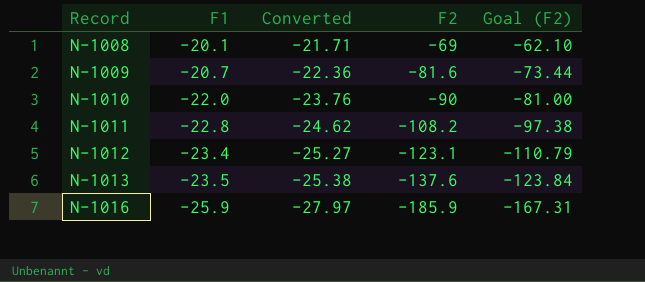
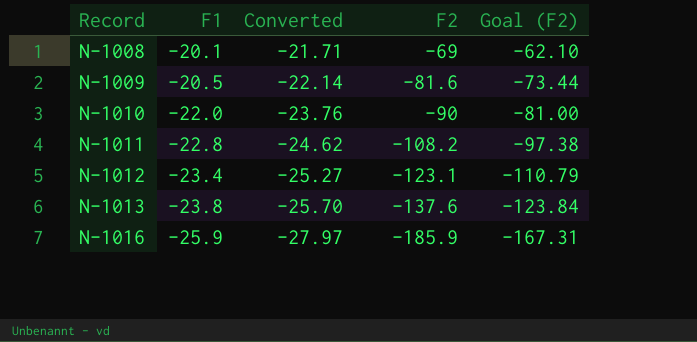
N-1009 | F1: -20.7 -> -20.5
N-1009 | Converted: -22.36 -> -22.14
N-1013 | F1: -23.5 -> -23.8
N-1013 | Converted: -25.38 -> -25.70

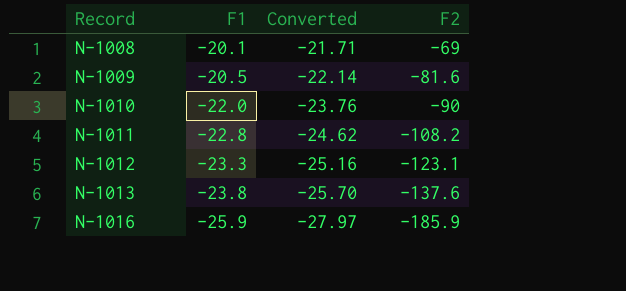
column Goal (F2) | formula: [F2] * 0.9 -> none
N-1012 | F1: -23.4 -> -23.3
N-1012 | Converted: -25.27 -> -25.16

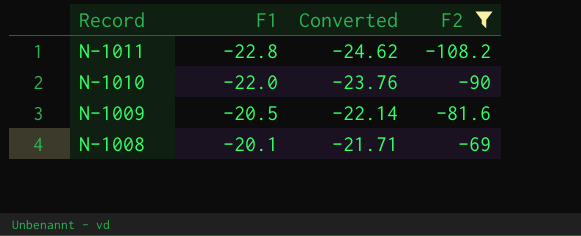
filter: none -> F2 >= -108.2
row order: Record ascending -> Record descending

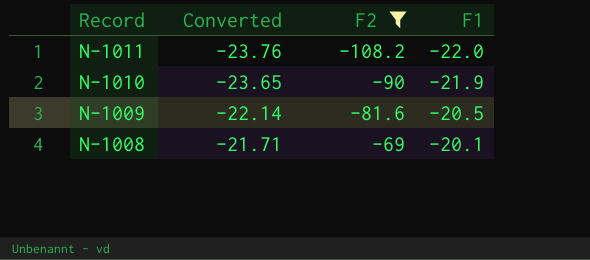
column F1 | position: 2 -> 4
N-1011 | Converted: -24.62 -> -23.76
N-1011 | F1: -22.8 -> -22.0
N-1010 | Converted: -23.76 -> -23.65
N-1010 | F1: -22.0 -> -21.9

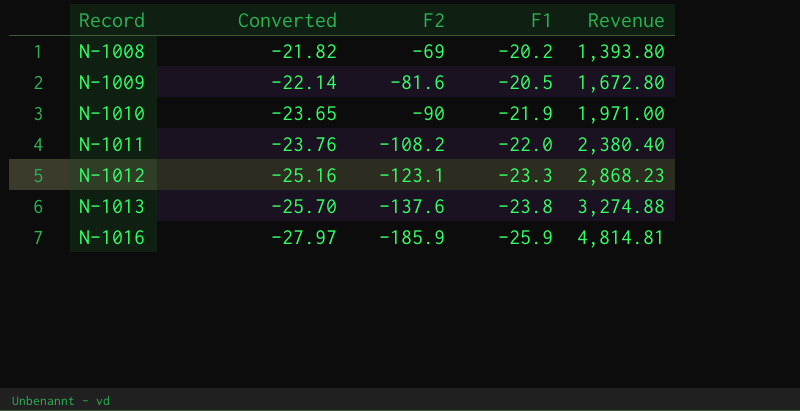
filter: F2 >= -108.2 -> none
row order: Record descending -> Record ascending
column Revenue | formula: none -> [F2] * [F1]
N-1008 | Converted: -21.71 -> -21.82
N-1008 | F1: -20.1 -> -20.2

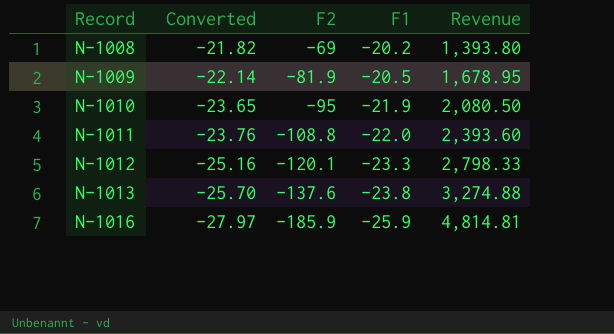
N-1009 | F2: -81.6 -> -81.9
N-1009 | Revenue: 1,672.80 -> 1,678.95
N-1010 | F2: -90 -> -95
N-1010 | Revenue: 1,971.00 -> 2,080.50
N-1011 | F2: -108.2 -> -108.8
N-1011 | Revenue: 2,380.40 -> 2,393.60
N-1012 | F2: -123.1 -> -120.1
N-1012 | Revenue: 2,868.23 -> 2,798.33

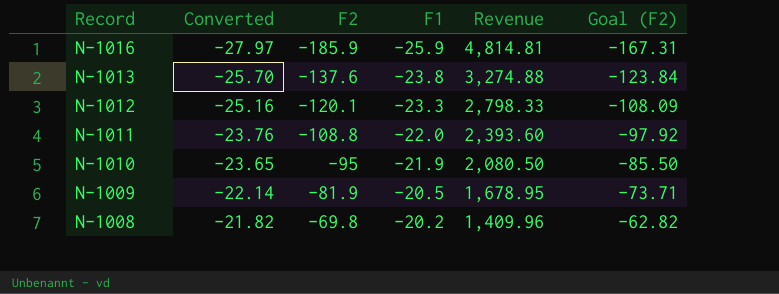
row order: Record ascending -> Record descending
column Goal (F2) | formula: none -> [F2] * 0.9
N-1008 | F2: -69 -> -69.8
N-1008 | Revenue: 1,393.80 -> 1,409.96

